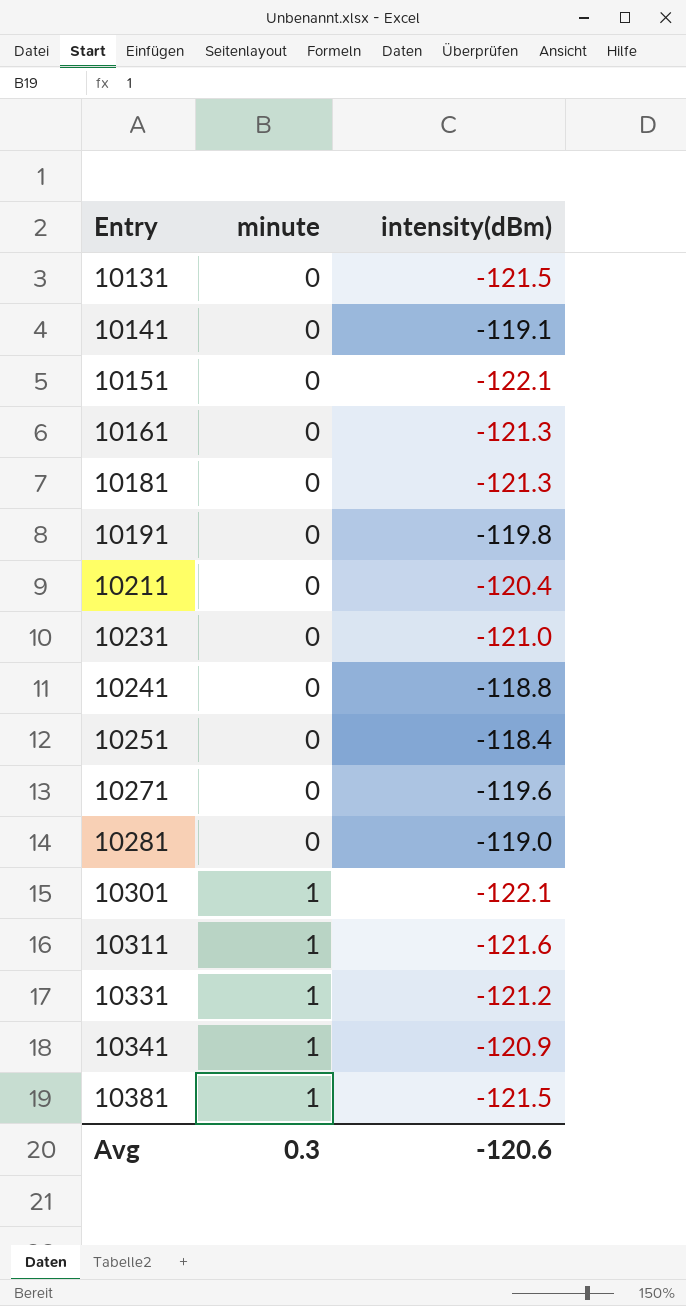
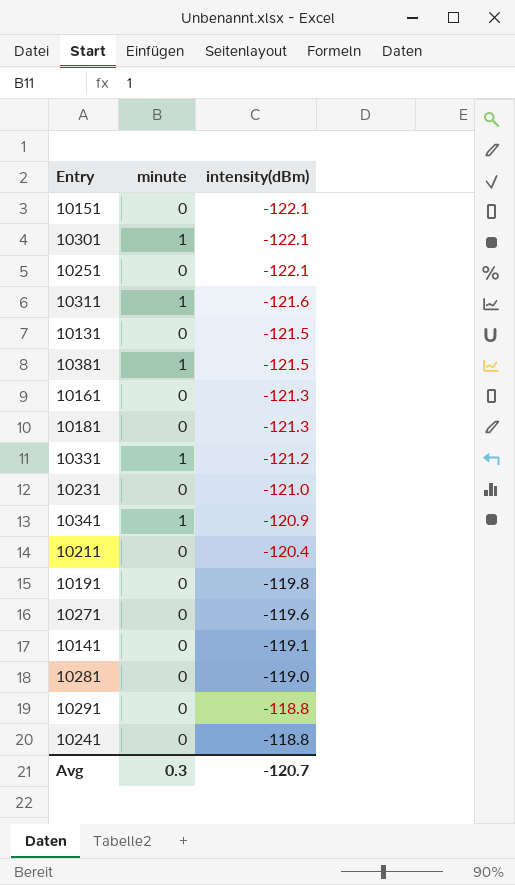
row order: Entry ascending -> intensity(dBm) ascending
10251 | intensity(dBm): -118.4 -> -122.1
row 10291: none -> 0 | -118.8
Avg | intensity(dBm): -120.6 -> -120.7

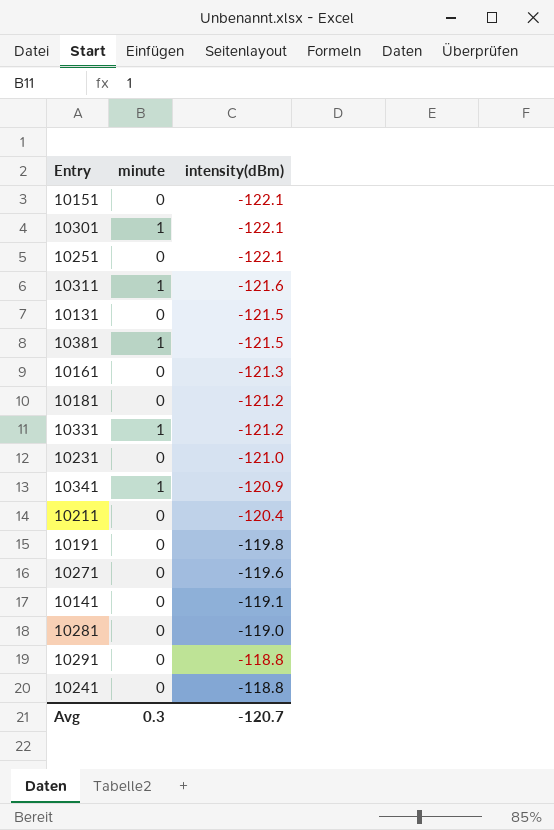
10181 | intensity(dBm): -121.3 -> -121.2

